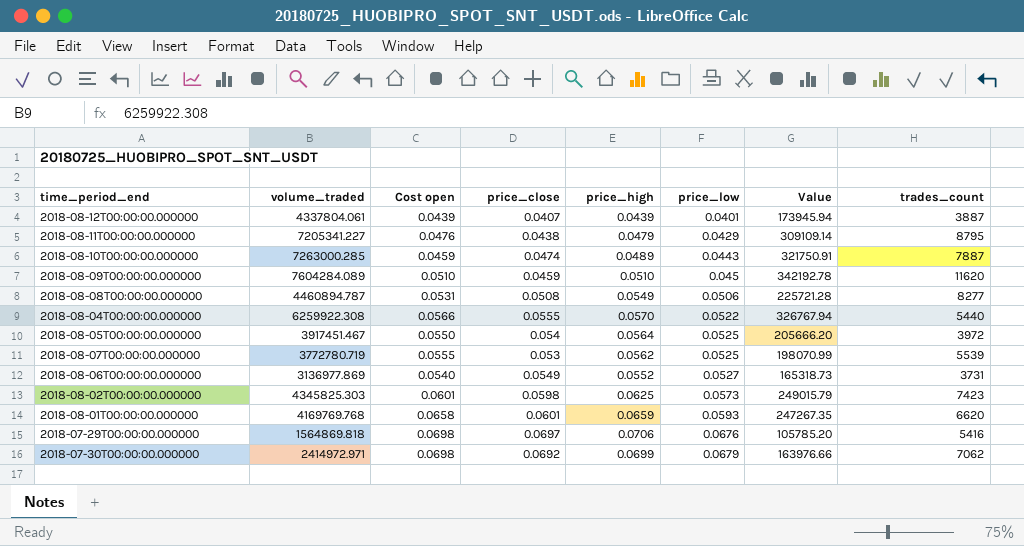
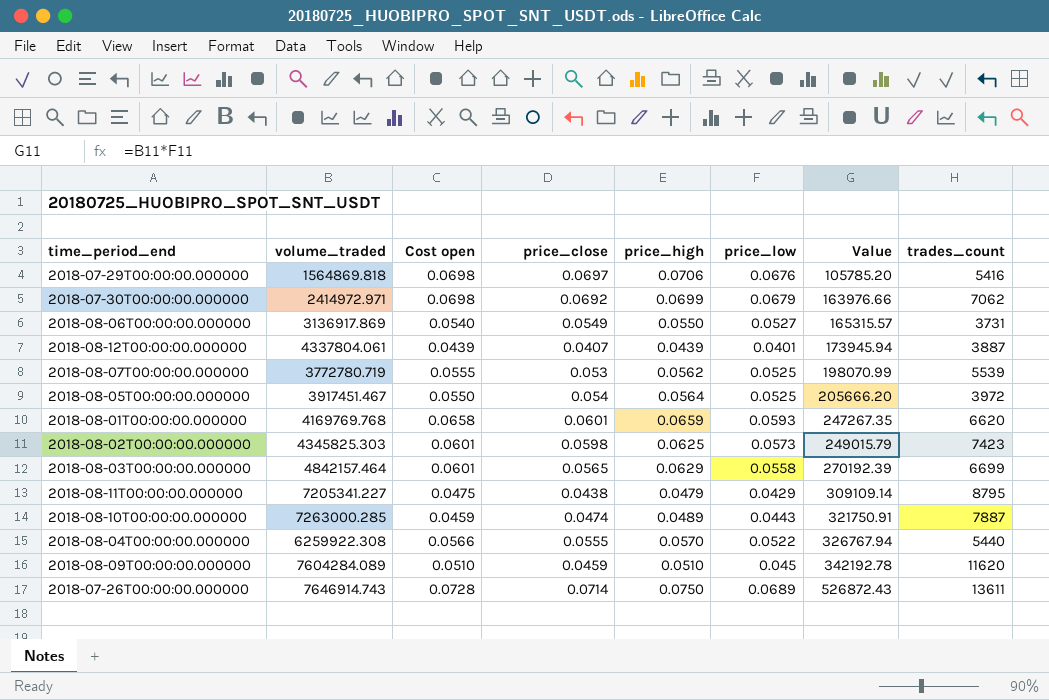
row order: price_low ascending -> Value ascending
row 2018-08-08T00:00:00.000000: 4460894.787 | 0.0531 | 0.0508 | 0.0549 | 0.0506 | 225721.28 | 8277 -> none
2018-08-06T00:00:00.000000 | volume_traded: 3136977.869 -> 3136917.869
2018-08-06T00:00:00.000000 | price_high: 0.0552 -> 0.0550
2018-08-06T00:00:00.000000 | Value: 165318.73 -> 165315.57
row 2018-08-03T00:00:00.000000: none -> 4842157.464 | 0.0601 | 0.0565 | 0.0629 | 0.0558 | 270192.39 | 6699
2018-08-11T00:00:00.000000 | Cost open: 0.0476 -> 0.0475
row 2018-07-26T00:00:00.000000: none -> 7646914.743 | 0.0728 | 0.0714 | 0.0750 | 0.0689 | 526872.43 | 13611

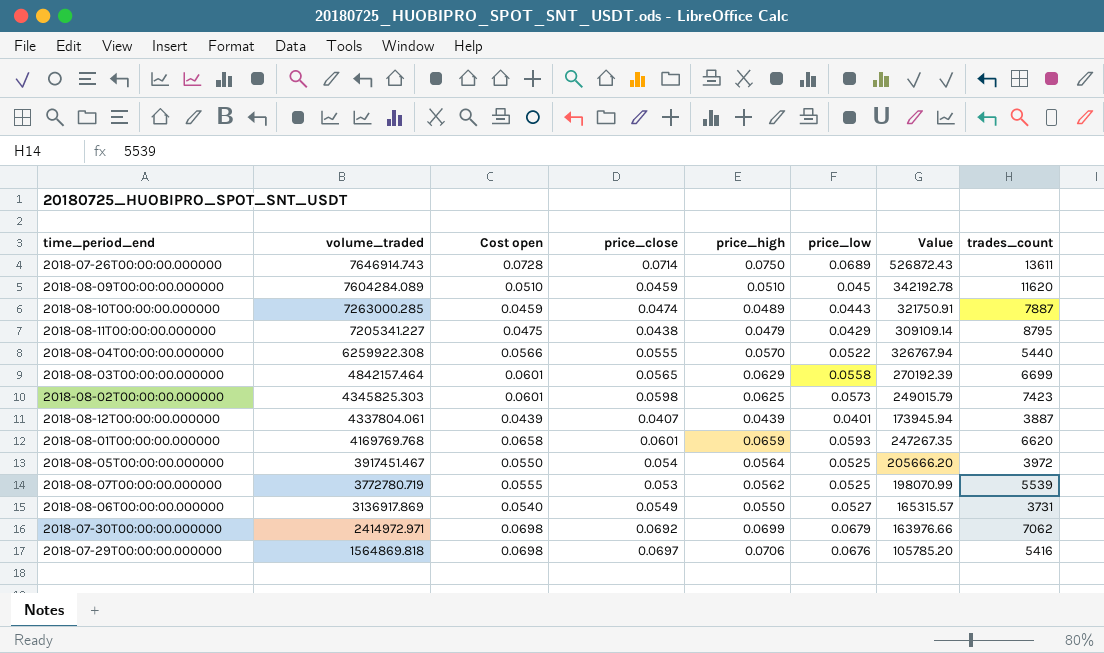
row order: Value ascending -> volume_traded descending

